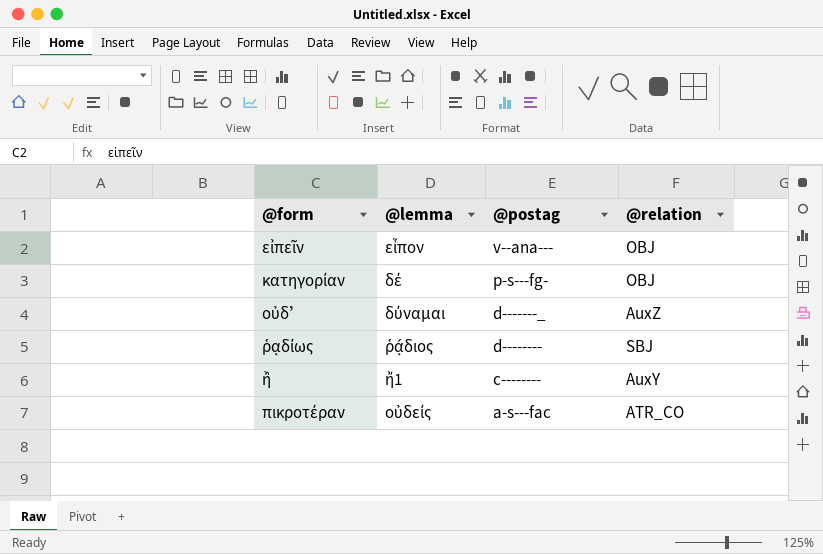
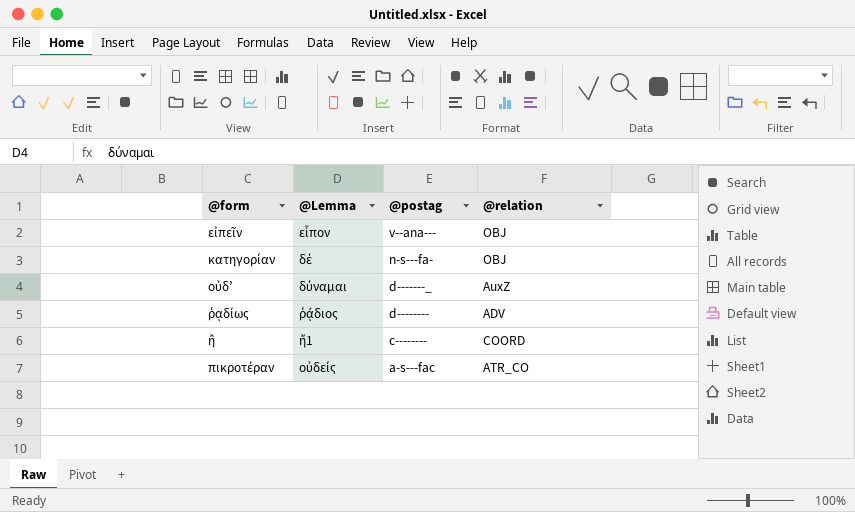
column name: @lemma -> @Lemma
κατηγορίαν | @postag: p-s---fg- -> n-s---fa-
ῥᾳδίως | @relation: SBJ -> ADV
ἢ | @relation: AuxY -> COORD

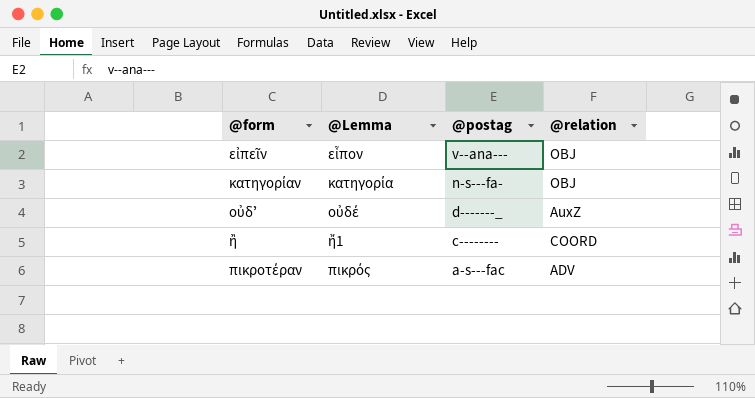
row ῥᾳδίως: ῥᾴδιος | d-------- | ADV -> none
κατηγορίαν | @Lemma: δέ -> κατηγορία
οὐδʼ | @Lemma: δύναμαι -> οὐδέ
πικροτέραν | @Lemma: οὐδείς -> πικρός
πικροτέραν | @relation: ATR_CO -> ADV

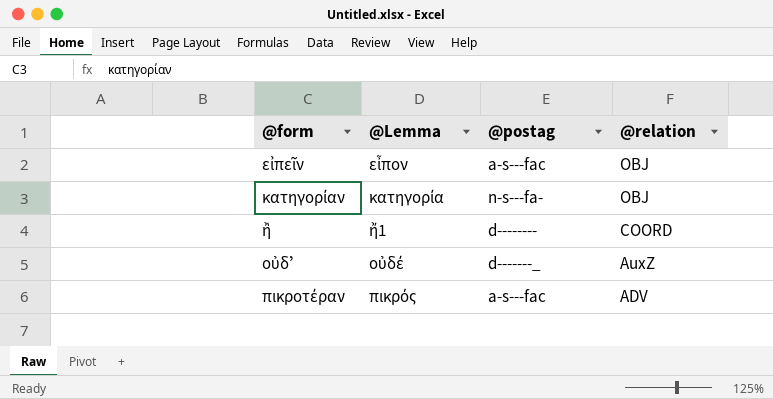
row order: @postag descending -> @relation descending
εἰπεῖν | @postag: v--ana--- -> a-s---fac
ἢ | @postag: c-------- -> d--------

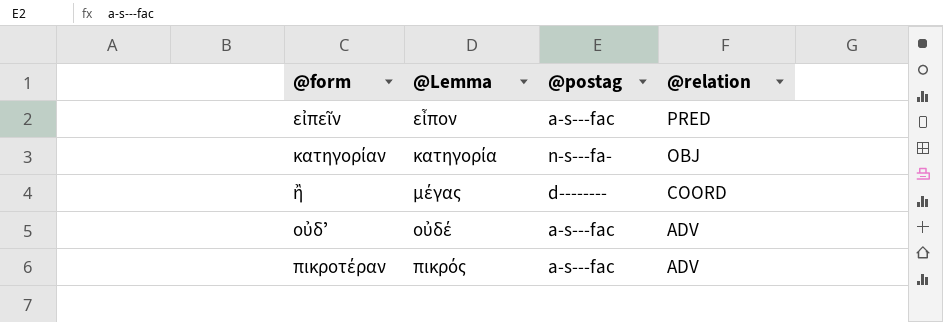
εἰπεῖν | @relation: OBJ -> PRED
ἢ | @Lemma: ἤ1 -> μέγας
οὐδʼ | @postag: d-------_ -> a-s---fac
οὐδʼ | @relation: AuxZ -> ADV

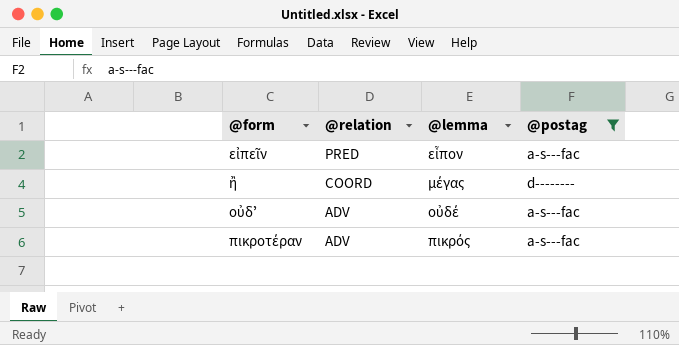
filter: none -> @postag != n-s---fa-
column @relation | position: 4 -> 2
column name: @Lemma -> @lemma

